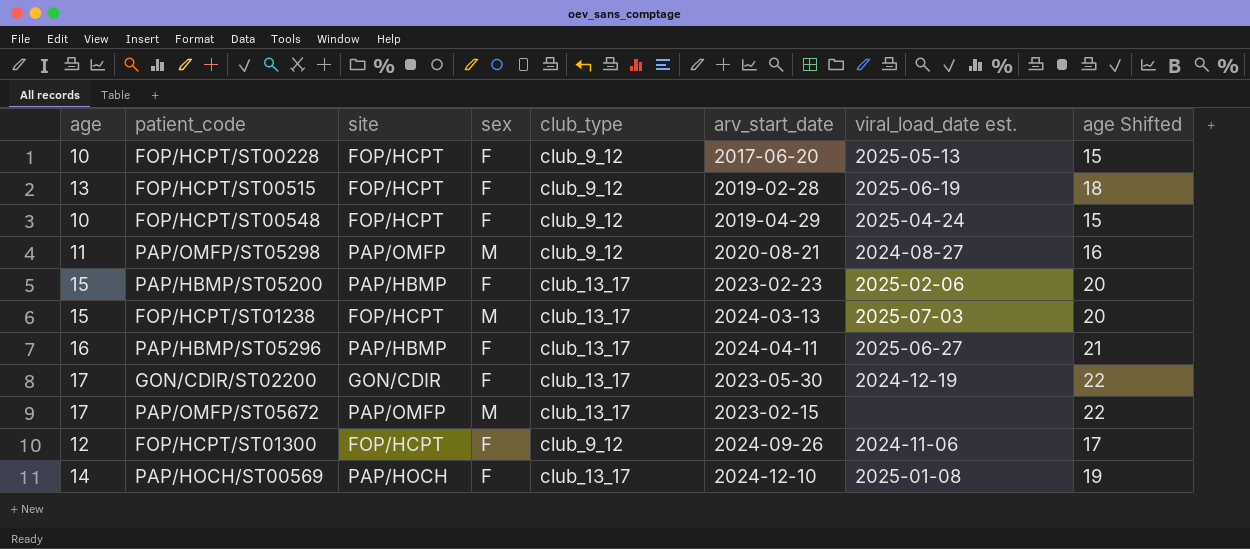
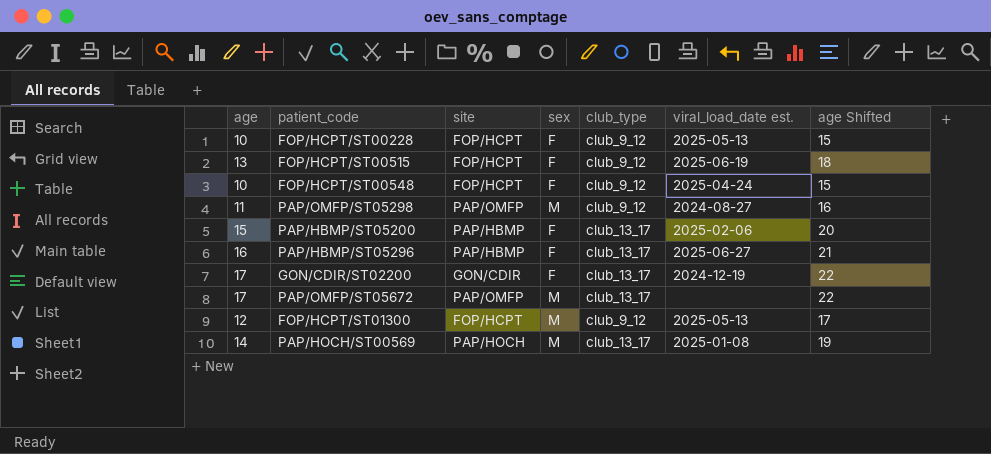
column arv_start_date | position: 6 -> none
row FOP/HCPT/ST01238: 15 | FOP/HCPT | M | club_13_17 | 2024-03-13 | 2025-07-03 | 20 -> none
FOP/HCPT/ST01300 | sex: F -> M
FOP/HCPT/ST01300 | viral_load_date est.: 2024-11-06 -> 2025-05-13
PAP/HOCH/ST00569 | sex: F -> M

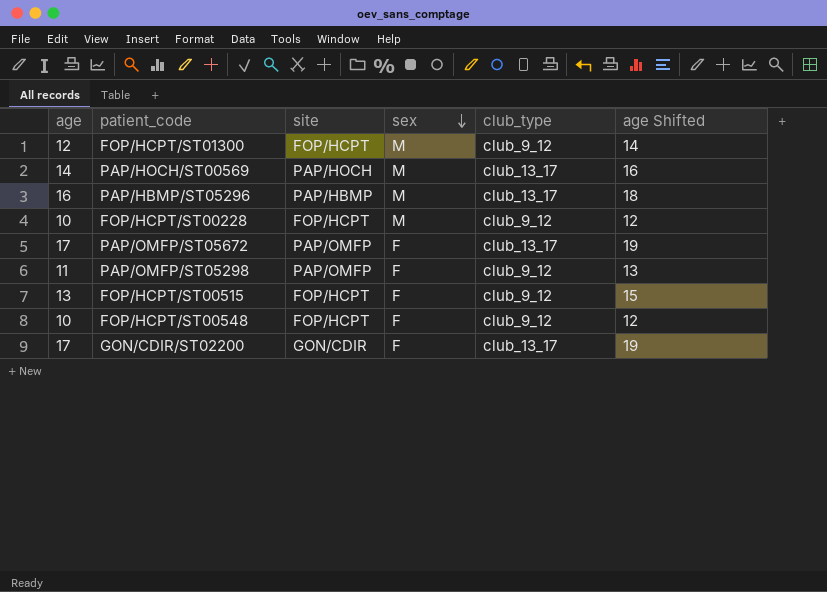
row order: none -> sex descending
column viral_load_date est. | position: 6 -> none
column age Shifted | formula: [age] + 5 -> [age] + 2
row PAP/HBMP/ST05200: 15 | PAP/HBMP | F | club_13_17 | 2025-02-06 | 20 -> none
PAP/HBMP/ST05296 | sex: F -> M
FOP/HCPT/ST00228 | sex: F -> M
PAP/OMFP/ST05672 | sex: M -> F
PAP/OMFP/ST05298 | sex: M -> F

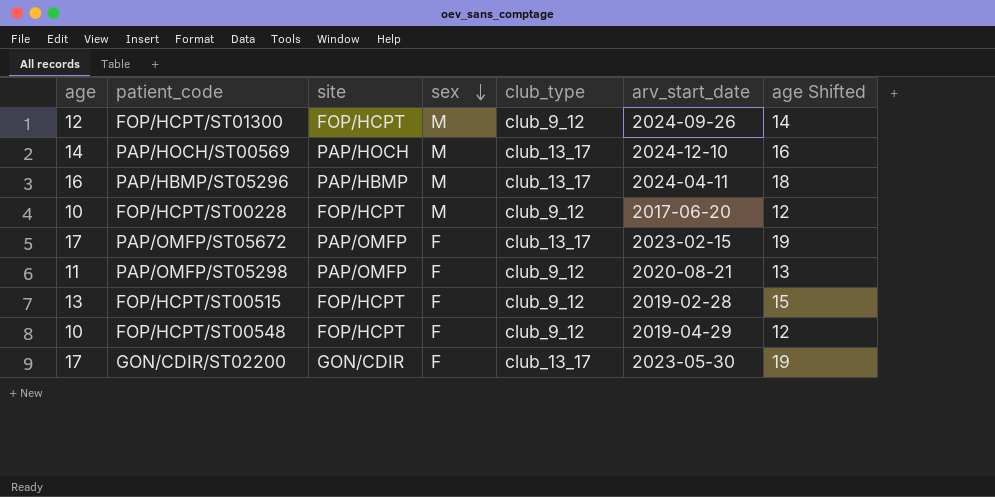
column arv_start_date | position: none -> 6

